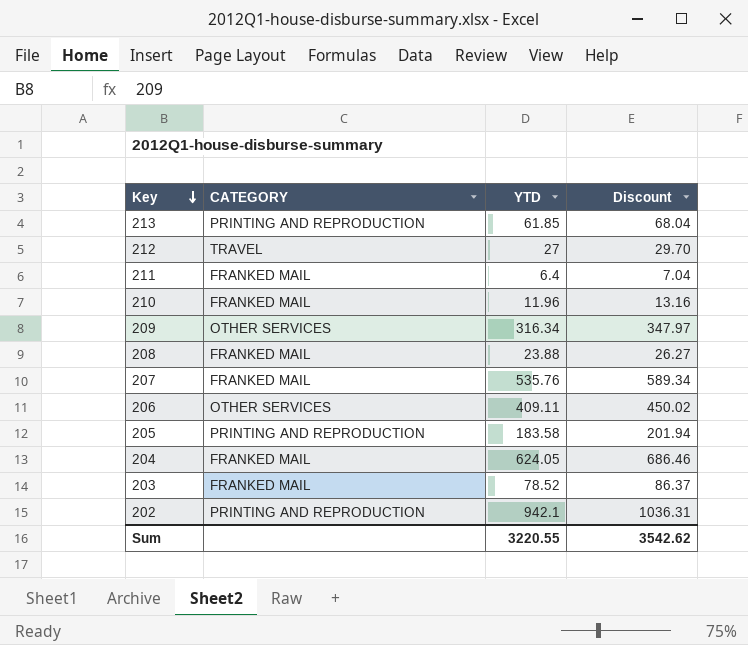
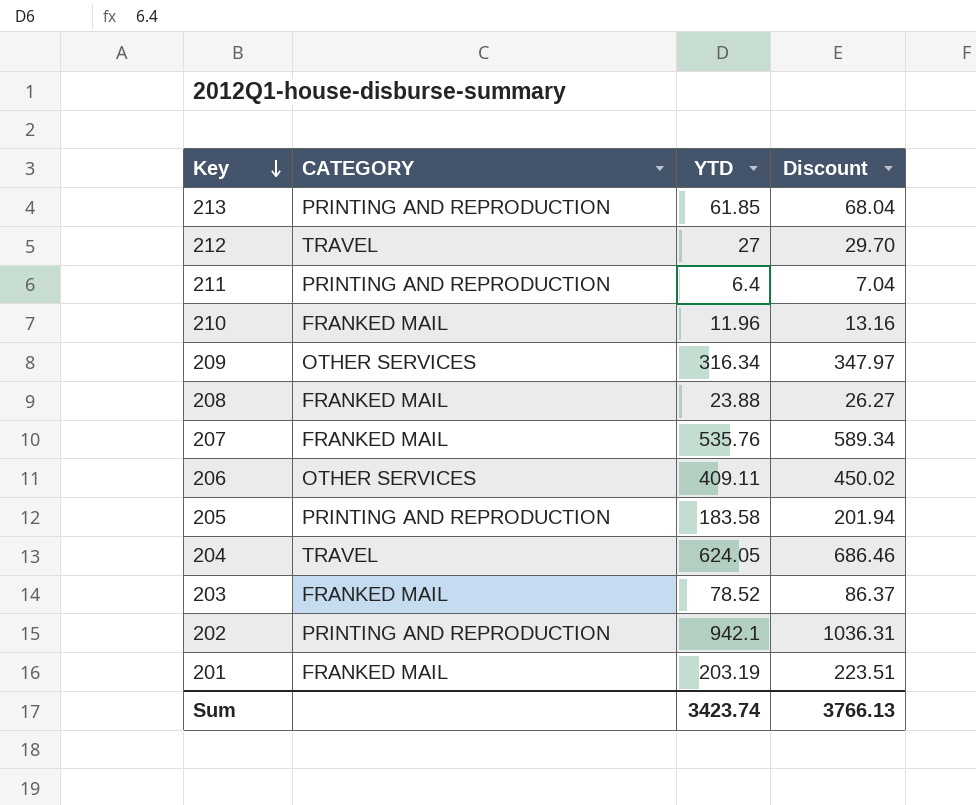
211 | CATEGORY: FRANKED MAIL -> PRINTING AND REPRODUCTION
204 | CATEGORY: FRANKED MAIL -> TRAVEL
row 201: none -> FRANKED MAIL | 203.19 | 223.51
Sum | YTD: 3220.55 -> 3423.74
Sum | Discount: 3542.62 -> 3766.13

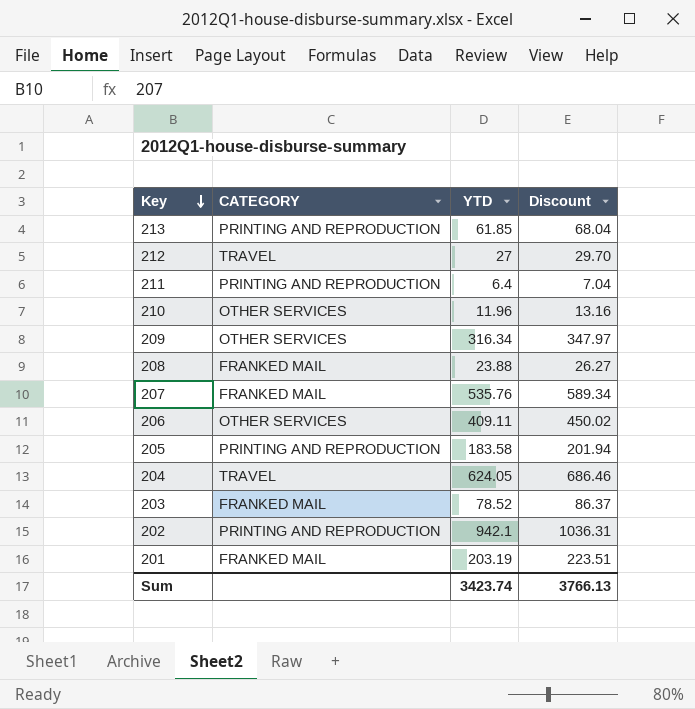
210 | CATEGORY: FRANKED MAIL -> OTHER SERVICES

